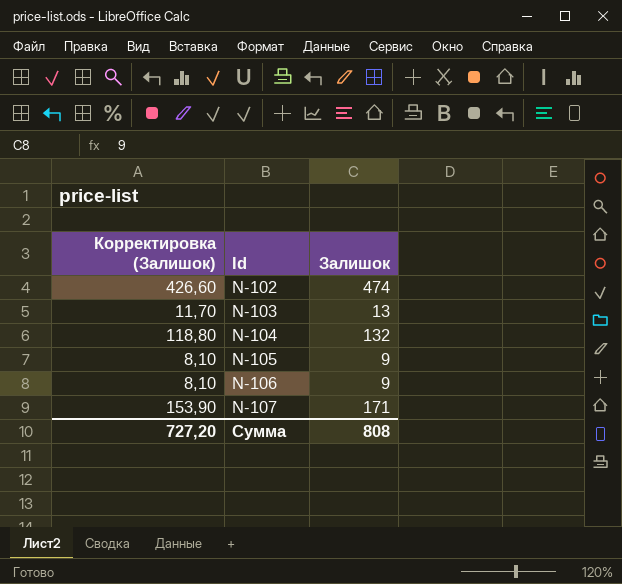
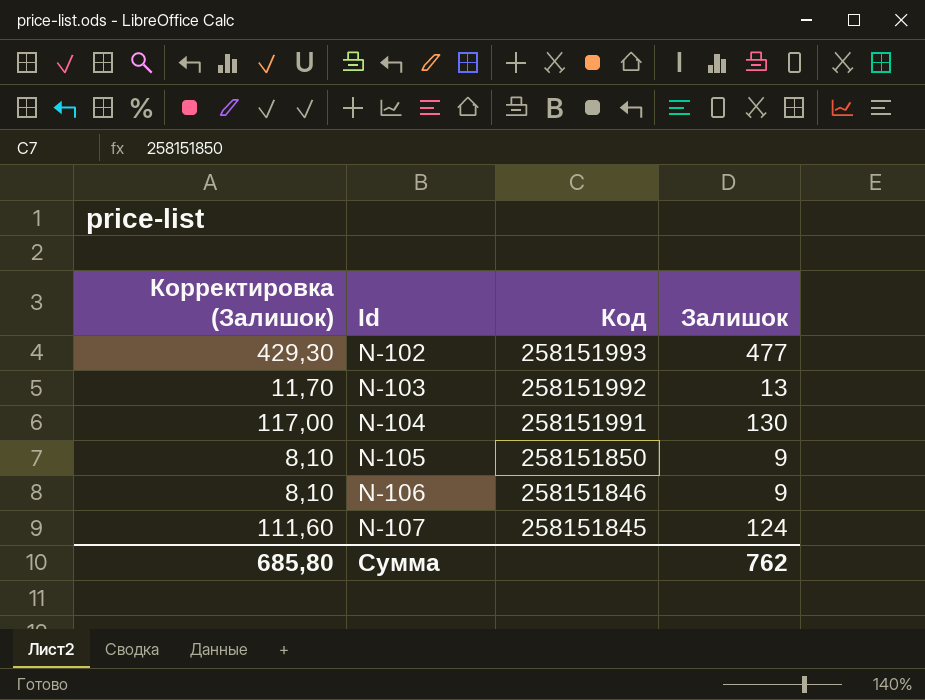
column Код | position: none -> 3
N-102 | Корректировка (Залишок): 426,60 -> 429,30
N-102 | Залишок: 474 -> 477
N-104 | Корректировка (Залишок): 118,80 -> 117,00
N-104 | Залишок: 132 -> 130
N-107 | Корректировка (Залишок): 153,90 -> 111,60
N-107 | Залишок: 171 -> 124
Сумма | Корректировка (Залишок): 727,20 -> 685,80
Сумма | Залишок: 808 -> 762

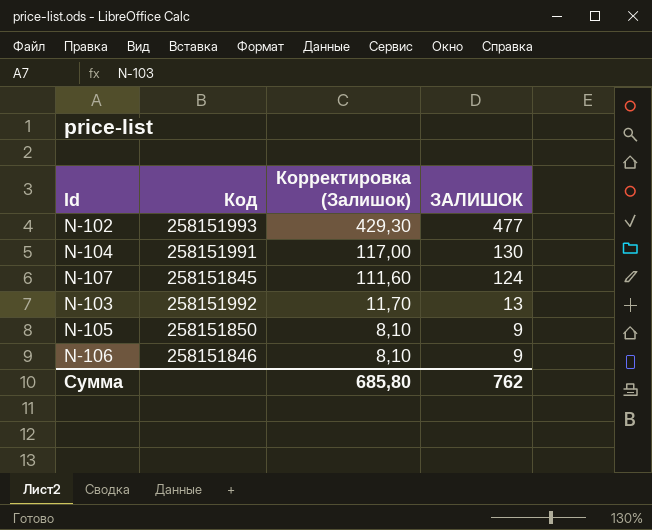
row order: Id ascending -> Корректировка (Залишок) descending
column Корректировка (Залишок) | position: 1 -> 3
column name: Залишок -> ЗАЛИШОК

